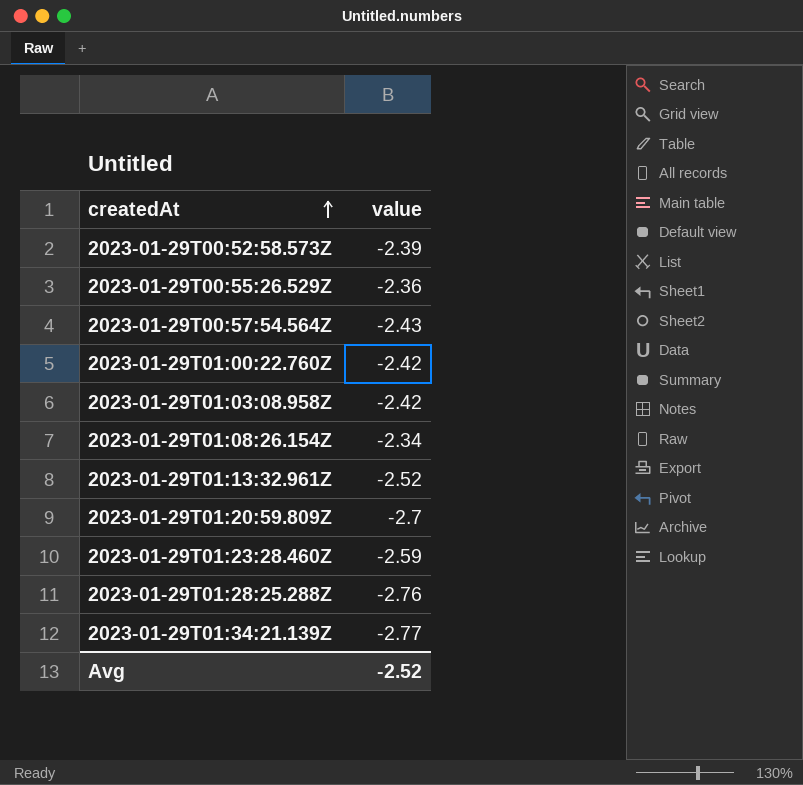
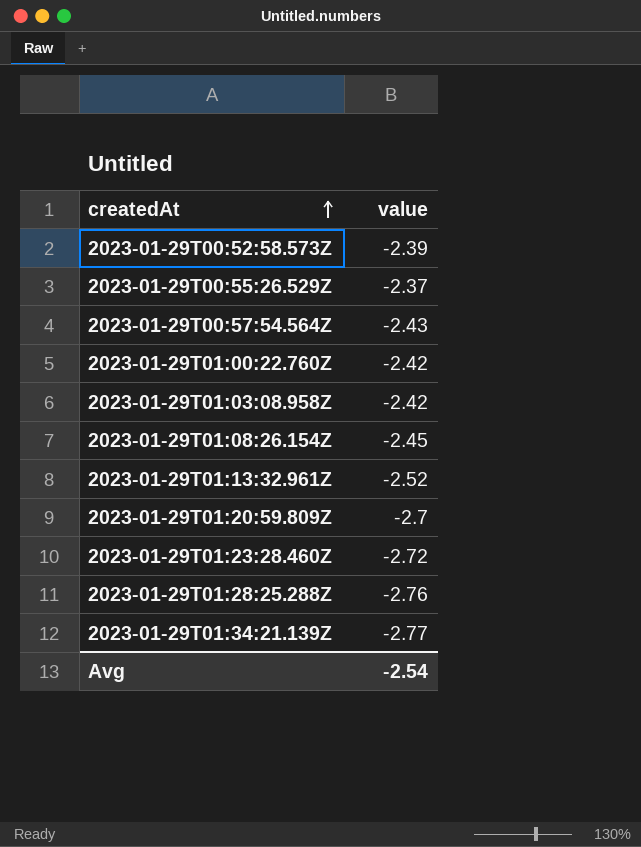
2023-01-29T00:55:26.529Z | value: -2.36 -> -2.37
2023-01-29T01:08:26.154Z | value: -2.34 -> -2.45
2023-01-29T01:23:28.460Z | value: -2.59 -> -2.72
Avg | value: -2.52 -> -2.54

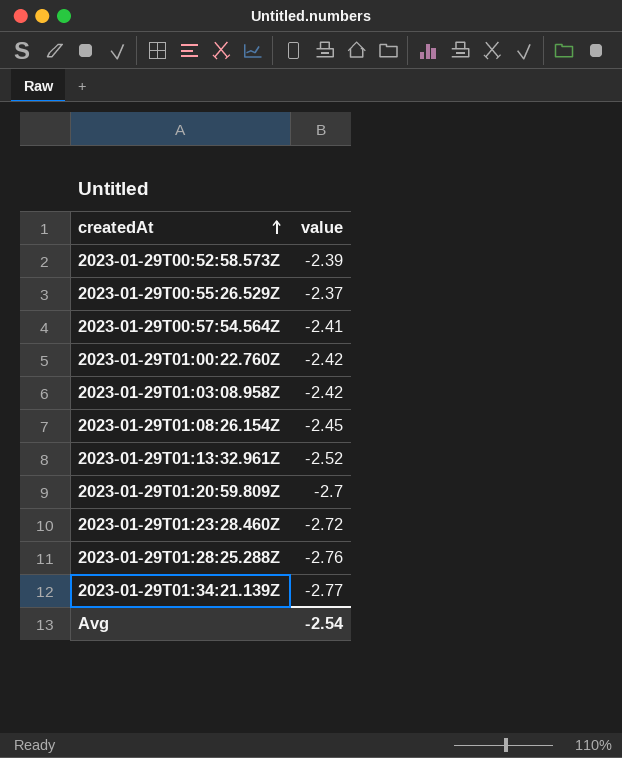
2023-01-29T00:57:54.564Z | value: -2.43 -> -2.41

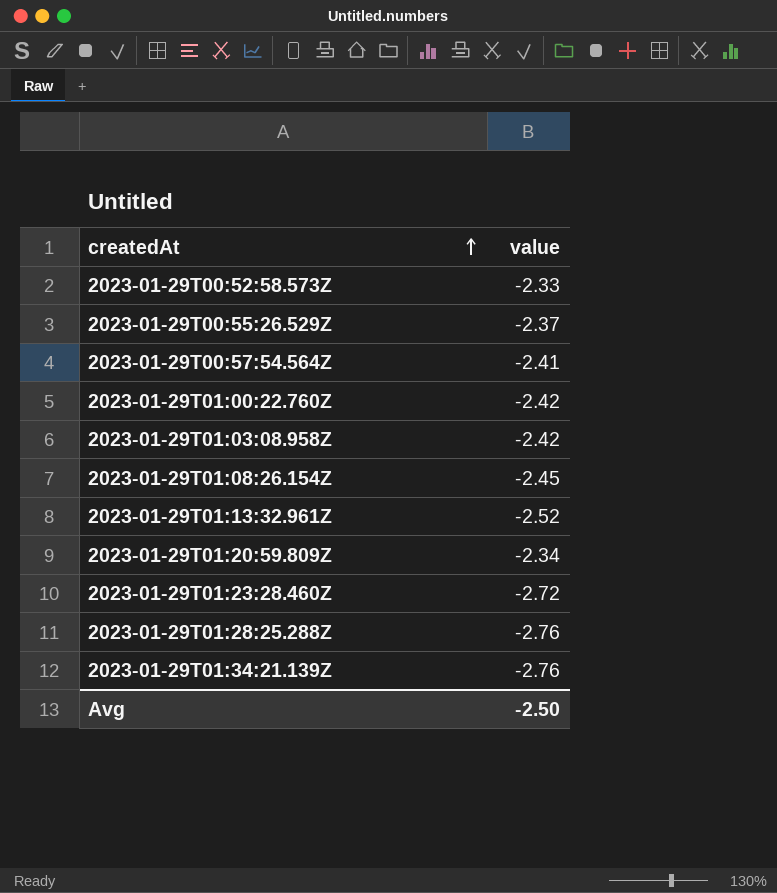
2023-01-29T00:52:58.573Z | value: -2.39 -> -2.33
2023-01-29T01:20:59.809Z | value: -2.7 -> -2.34
2023-01-29T01:34:21.139Z | value: -2.77 -> -2.76
Avg | value: -2.54 -> -2.50

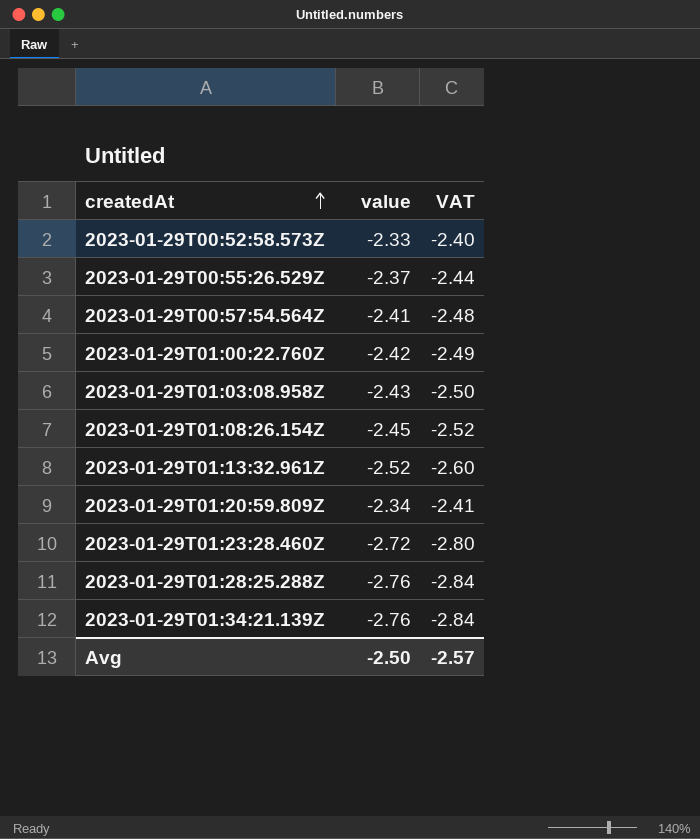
column VAT | formula: none -> [value] * 1.03
2023-01-29T01:03:08.958Z | value: -2.42 -> -2.43

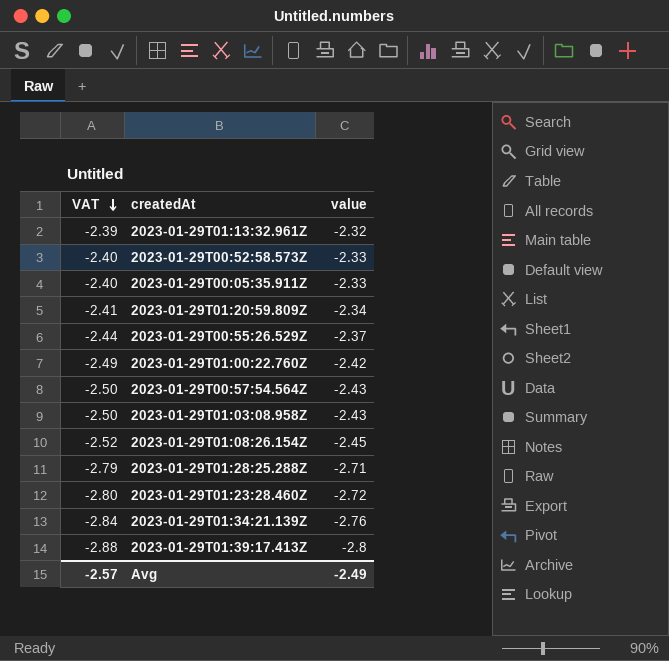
row order: createdAt ascending -> VAT descending
column VAT | position: 3 -> 1
2023-01-29T01:13:32.961Z | VAT: -2.60 -> -2.39
2023-01-29T01:13:32.961Z | value: -2.52 -> -2.32
row 2023-01-29T00:05:35.911Z: none -> -2.40 | -2.33
2023-01-29T00:57:54.564Z | VAT: -2.48 -> -2.50
2023-01-29T00:57:54.564Z | value: -2.41 -> -2.43
2023-01-29T01:28:25.288Z | VAT: -2.84 -> -2.79
2023-01-29T01:28:25.288Z | value: -2.76 -> -2.71
row 2023-01-29T01:39:17.413Z: none -> -2.88 | -2.8
Avg | value: -2.50 -> -2.49

